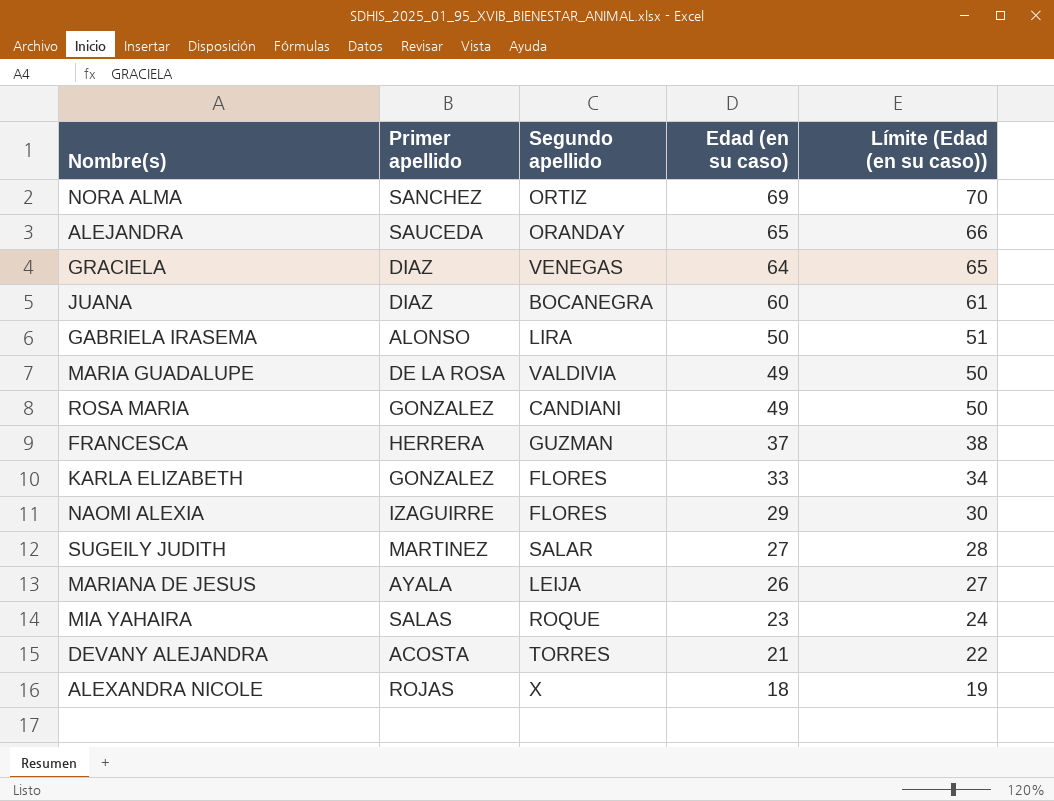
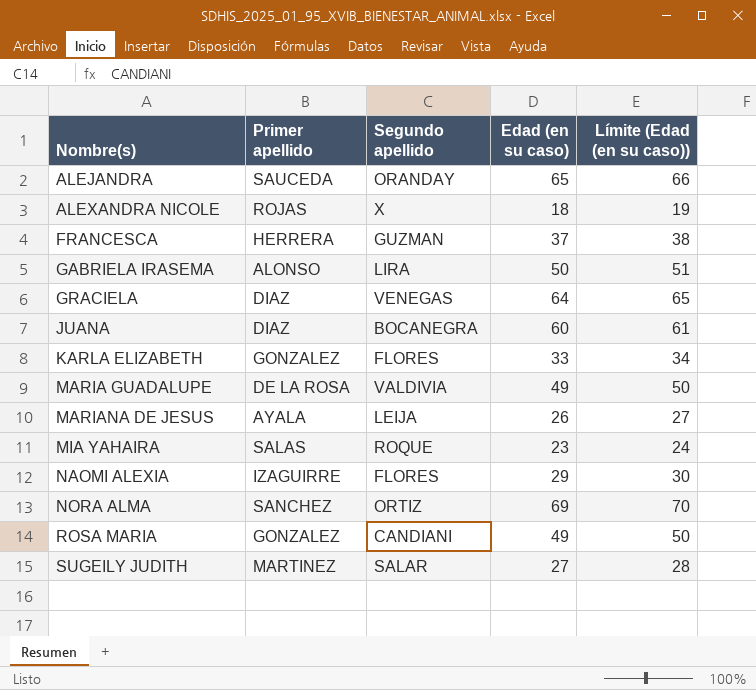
row order: Edad (en su caso) descending -> Nombre(s) ascending
row DEVANY ALEJANDRA: ACOSTA | TORRES | 21 | 22 -> none

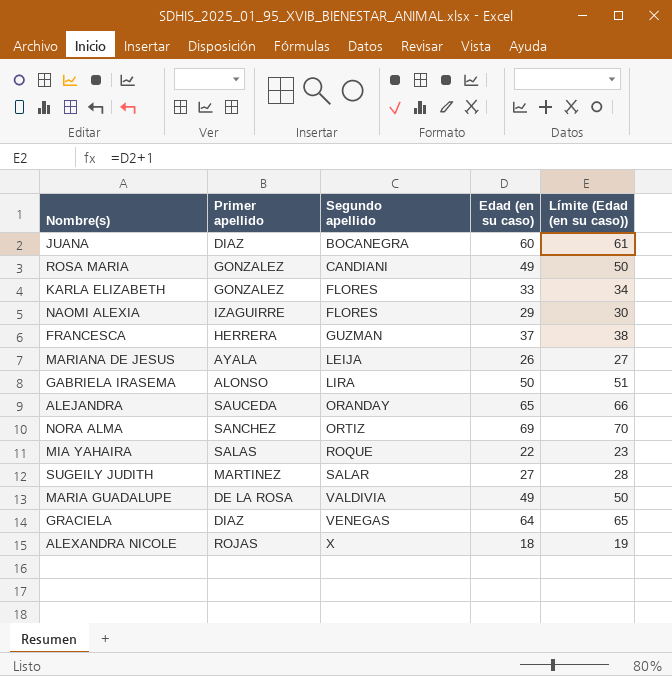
row order: Nombre(s) ascending -> Segundo apellido ascending
MIA YAHAIRA | Edad (en su caso): 23 -> 22
MIA YAHAIRA | Límite (Edad (en su caso)): 24 -> 23

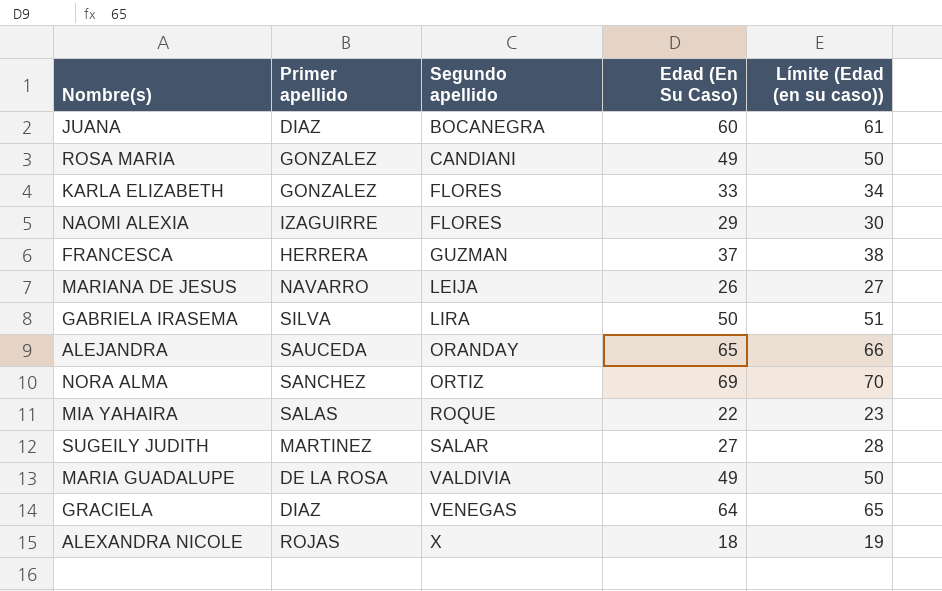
column name: Edad (en su caso) -> Edad (En Su Caso)
MARIANA DE JESUS | Primer apellido: AYALA -> NAVARRO
GABRIELA IRASEMA | Primer apellido: ALONSO -> SILVA

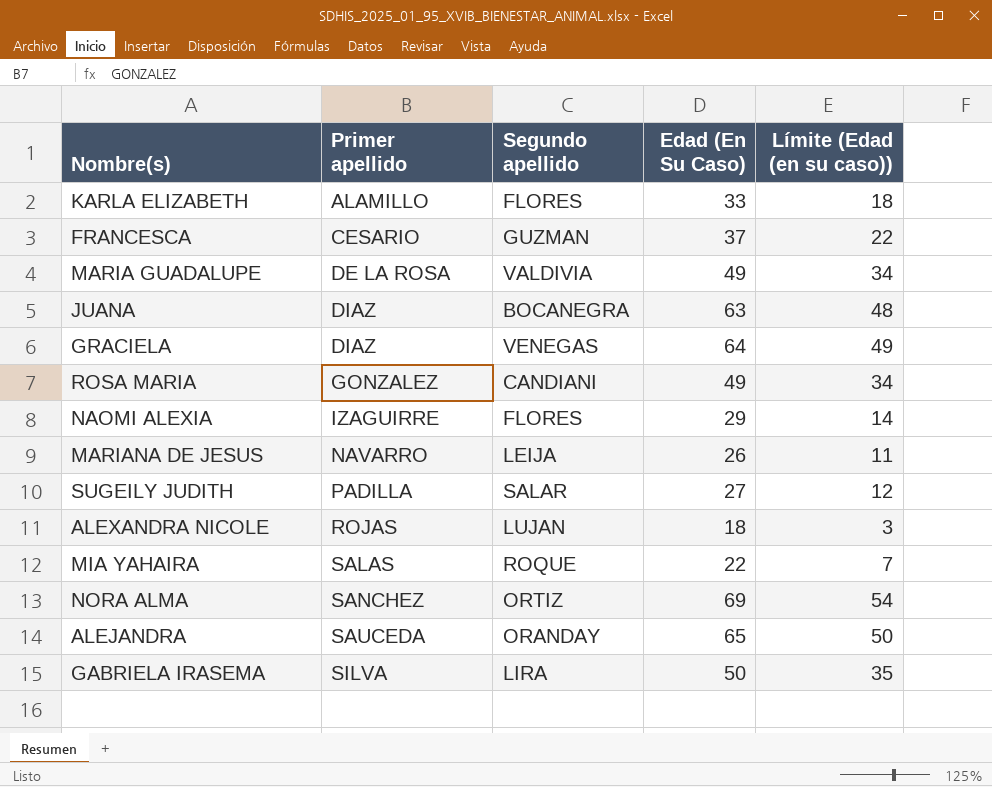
row order: Segundo apellido ascending -> Primer apellido ascending
column Límite (Edad (en su caso)) | formula: [Edad (En Su Caso)] + 1 -> [Edad (En Su Caso)] - 15
KARLA ELIZABETH | Primer apellido: GONZALEZ -> ALAMILLO
FRANCESCA | Primer apellido: HERRERA -> CESARIO
JUANA | Edad (En Su Caso): 60 -> 63
SUGEILY JUDITH | Primer apellido: MARTINEZ -> PADILLA
ALEXANDRA NICOLE | Segundo apellido: X -> LUJAN

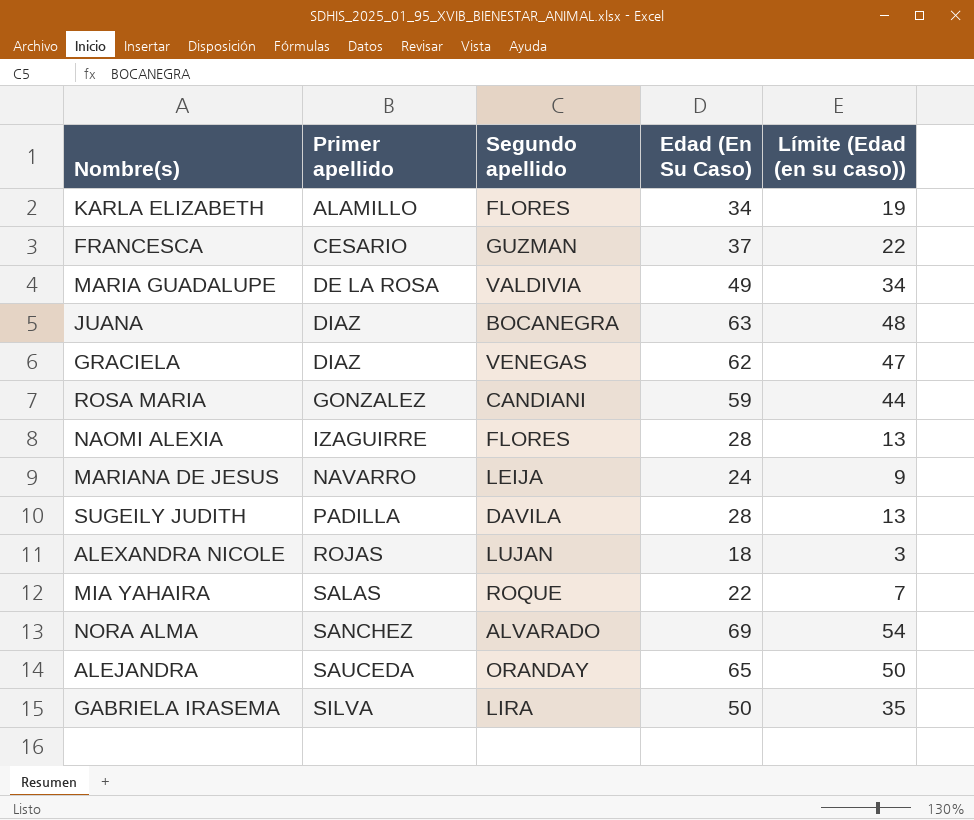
KARLA ELIZABETH | Edad (En Su Caso): 33 -> 34
KARLA ELIZABETH | Límite (Edad (en su caso)): 18 -> 19
GRACIELA | Edad (En Su Caso): 64 -> 62
GRACIELA | Límite (Edad (en su caso)): 49 -> 47
ROSA MARIA | Edad (En Su Caso): 49 -> 59
ROSA MARIA | Límite (Edad (en su caso)): 34 -> 44
NAOMI ALEXIA | Edad (En Su Caso): 29 -> 28
NAOMI ALEXIA | Límite (Edad (en su caso)): 14 -> 13
MARIANA DE JESUS | Edad (En Su Caso): 26 -> 24
MARIANA DE JESUS | Límite (Edad (en su caso)): 11 -> 9
SUGEILY JUDITH | Segundo apellido: SALAR -> DAVILA
SUGEILY JUDITH | Edad (En Su Caso): 27 -> 28
SUGEILY JUDITH | Límite (Edad (en su caso)): 12 -> 13
NORA ALMA | Segundo apellido: ORTIZ -> ALVARADO

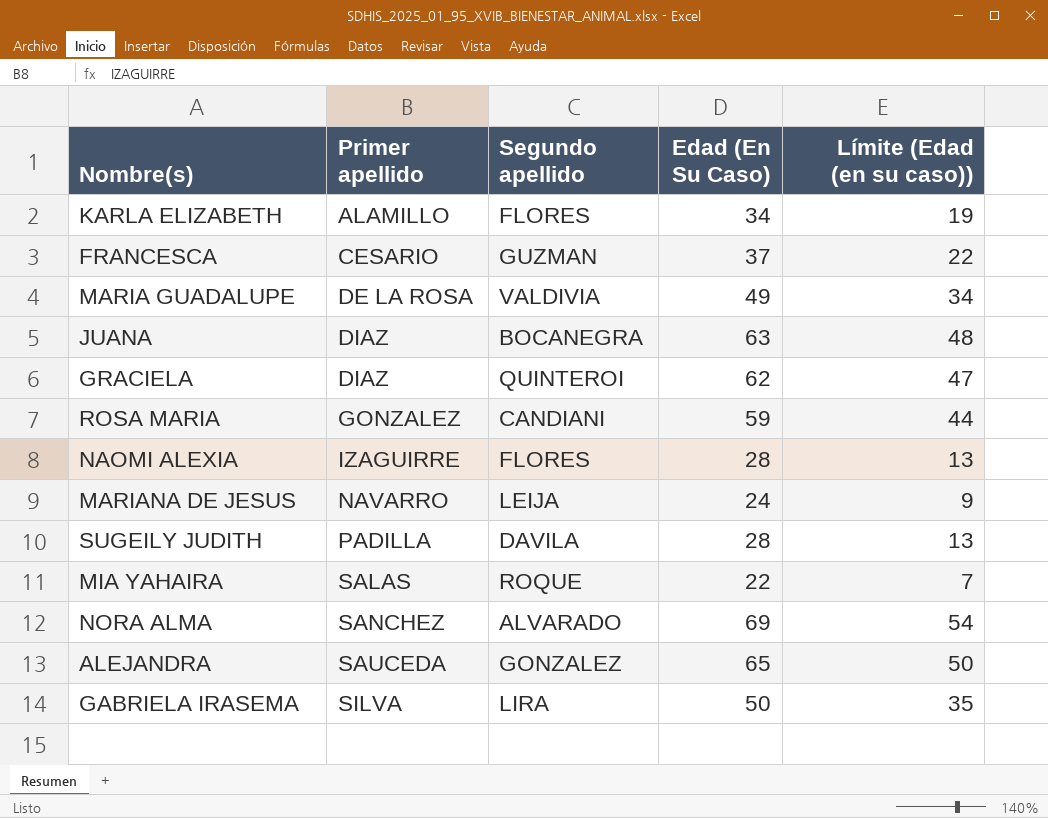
row ALEXANDRA NICOLE: ROJAS | LUJAN | 18 | 3 -> none
GRACIELA | Segundo apellido: VENEGAS -> QUINTEROI
ALEJANDRA | Segundo apellido: ORANDAY -> GONZALEZ

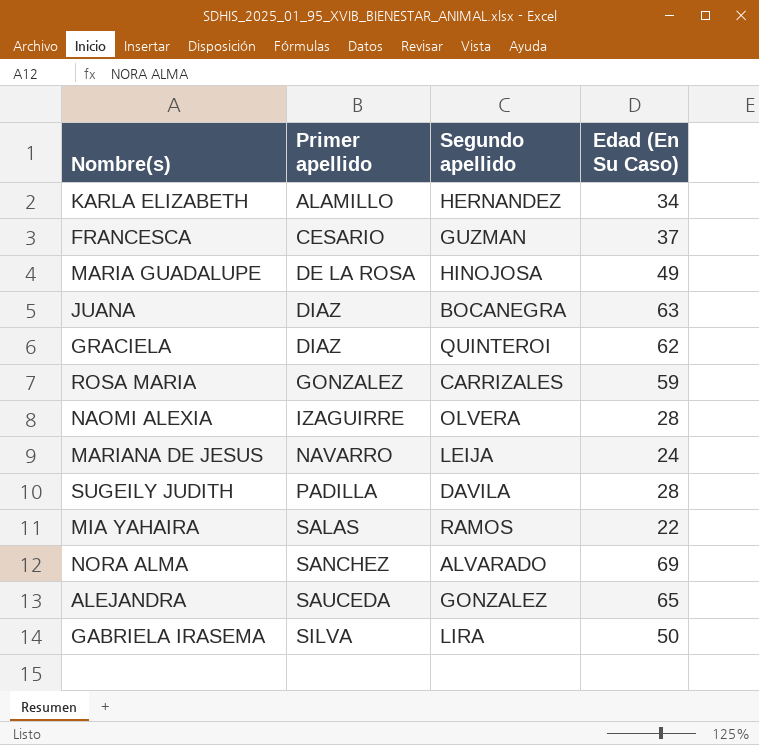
column Límite (Edad (en su caso)) | formula: [Edad (En Su Caso)] - 15 -> none
KARLA ELIZABETH | Segundo apellido: FLORES -> HERNANDEZ
MARIA GUADALUPE | Segundo apellido: VALDIVIA -> HINOJOSA
ROSA MARIA | Segundo apellido: CANDIANI -> CARRIZALES
NAOMI ALEXIA | Segundo apellido: FLORES -> OLVERA
MIA YAHAIRA | Segundo apellido: ROQUE -> RAMOS

